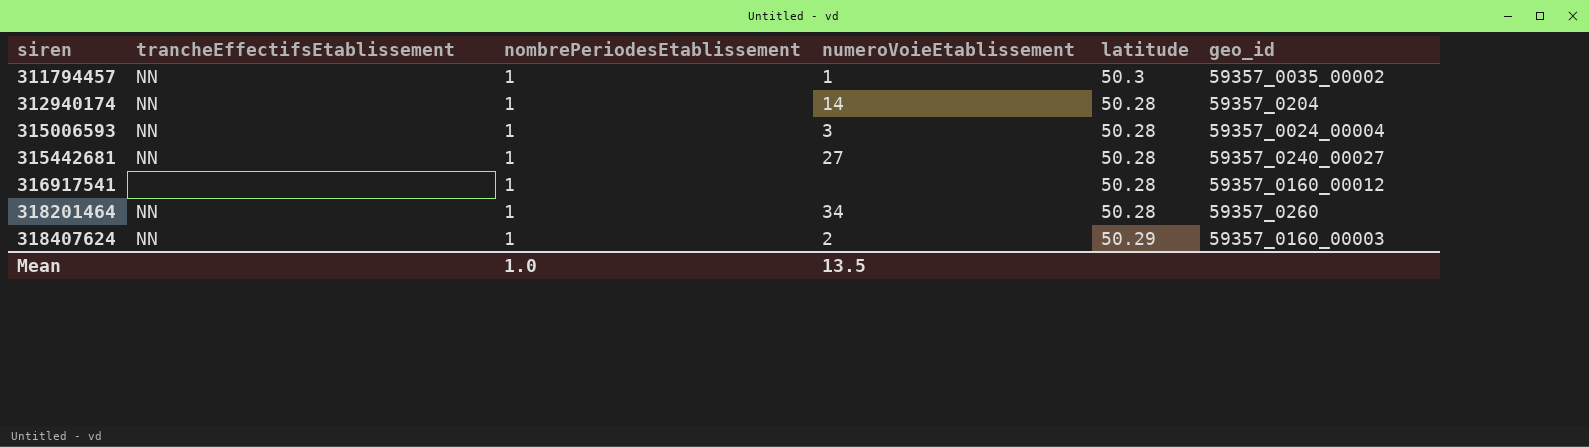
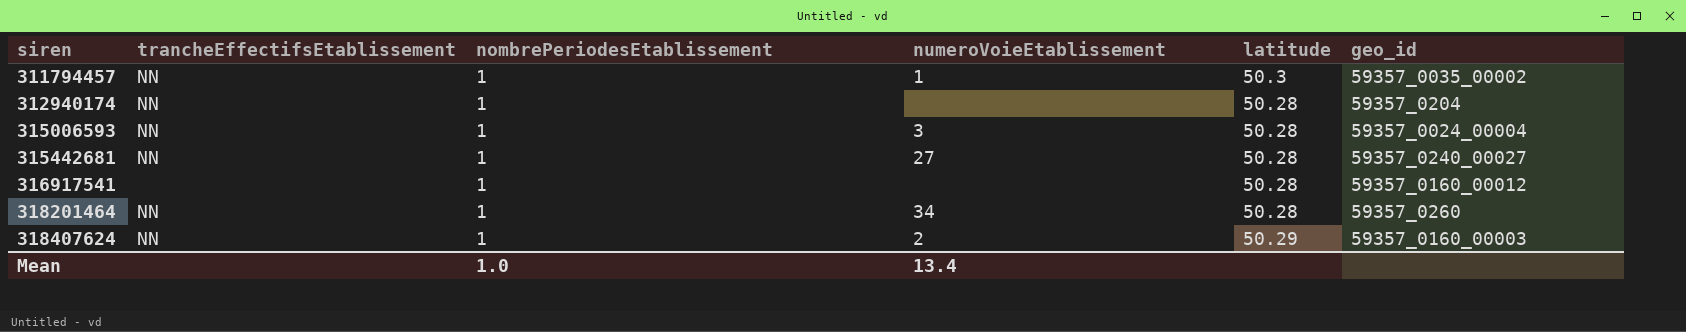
312940174 | numeroVoieEtablissement: 14 -> none
Mean | numeroVoieEtablissement: 13.5 -> 13.4

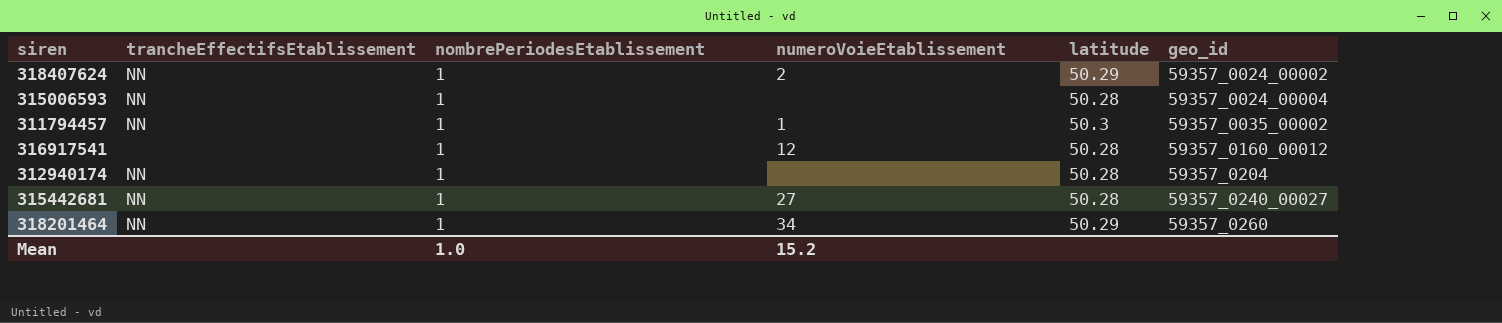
row order: siren ascending -> geo_id ascending
318407624 | geo_id: 59357_0160_00003 -> 59357_0024_00002
315006593 | numeroVoieEtablissement: 3 -> none
316917541 | numeroVoieEtablissement: none -> 12
318201464 | latitude: 50.28 -> 50.29
Mean | numeroVoieEtablissement: 13.4 -> 15.2

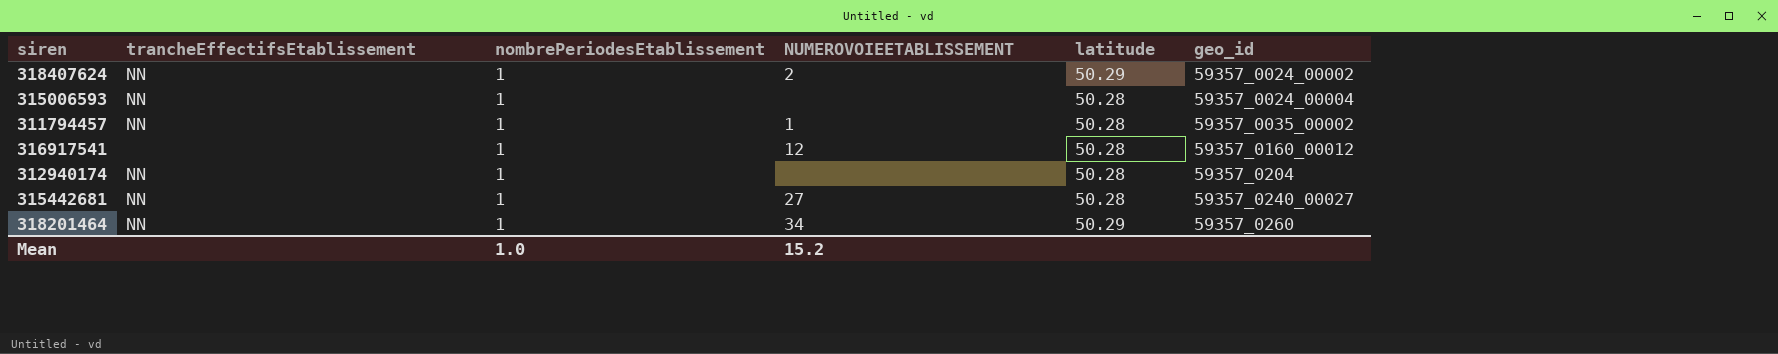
column name: numeroVoieEtablissement -> NUMEROVOIEETABLISSEMENT
311794457 | latitude: 50.3 -> 50.28

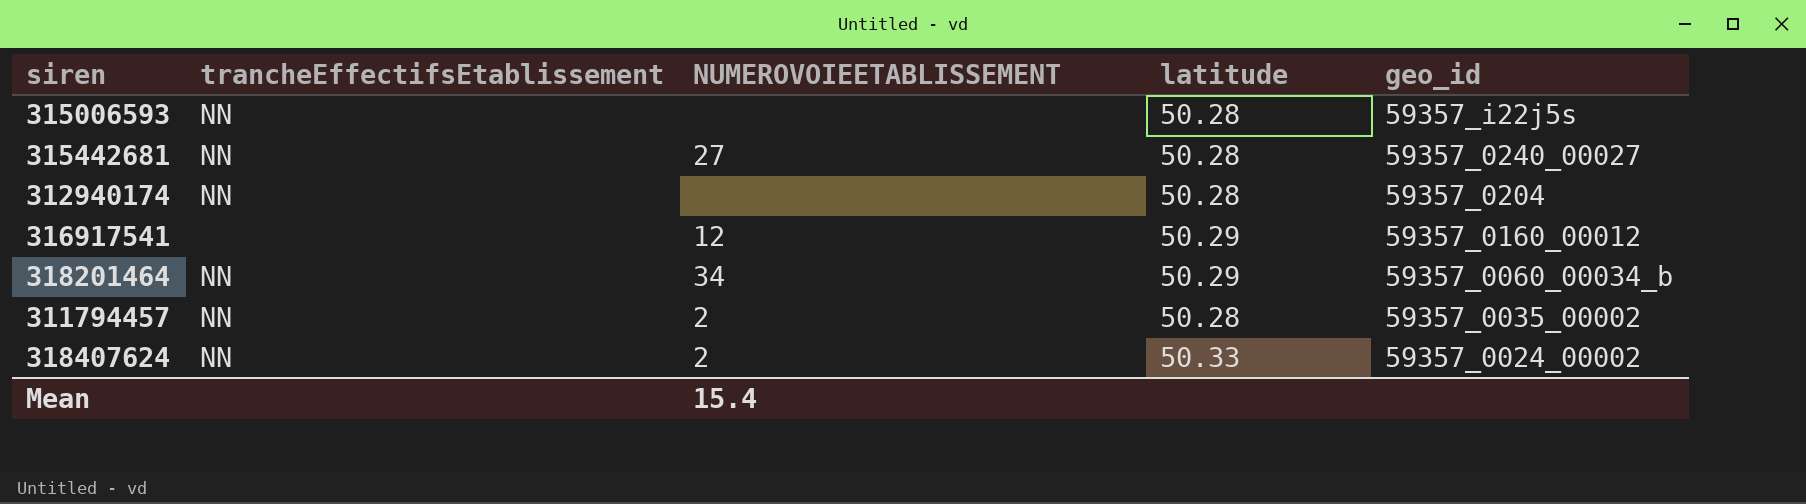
row order: geo_id ascending -> geo_id descending
column nombrePeriodesEtablissement | position: 3 -> none
315006593 | geo_id: 59357_0024_00004 -> 59357_i22j5s
316917541 | latitude: 50.28 -> 50.29
318201464 | geo_id: 59357_0260 -> 59357_0060_00034_b
311794457 | NUMEROVOIEETABLISSEMENT: 1 -> 2
318407624 | latitude: 50.29 -> 50.33
Mean | NUMEROVOIEETABLISSEMENT: 15.2 -> 15.4

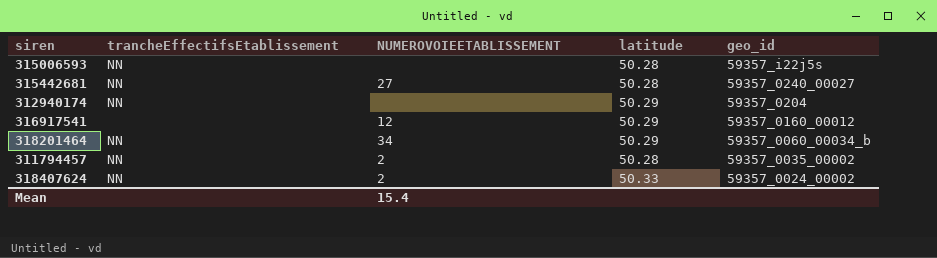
312940174 | latitude: 50.28 -> 50.29

